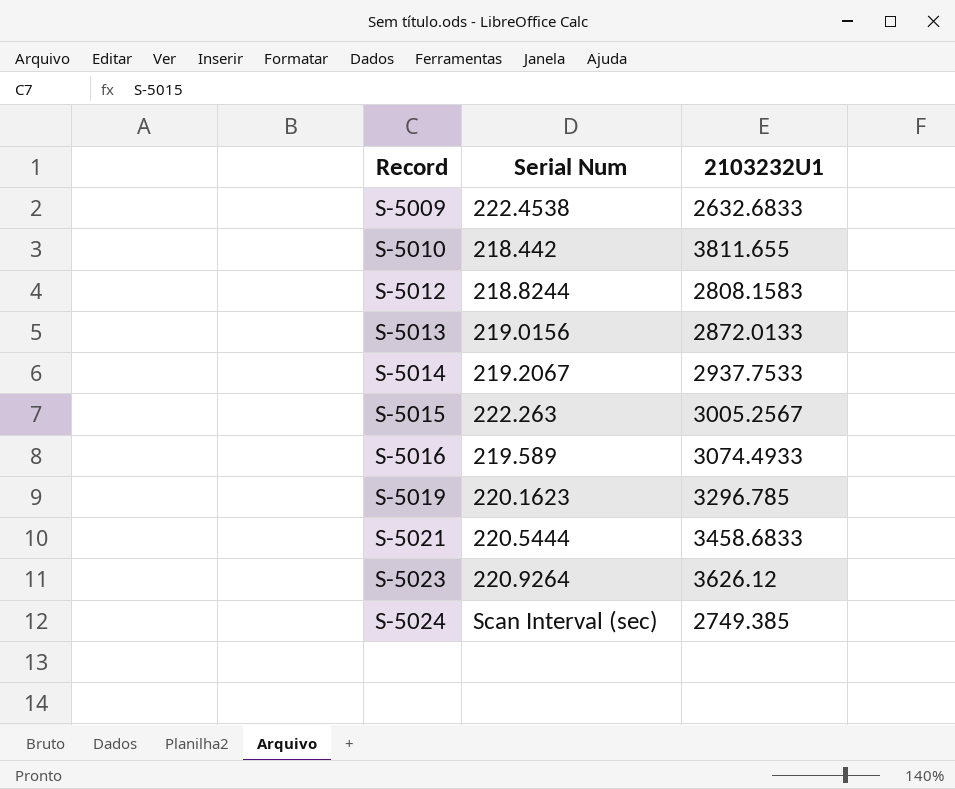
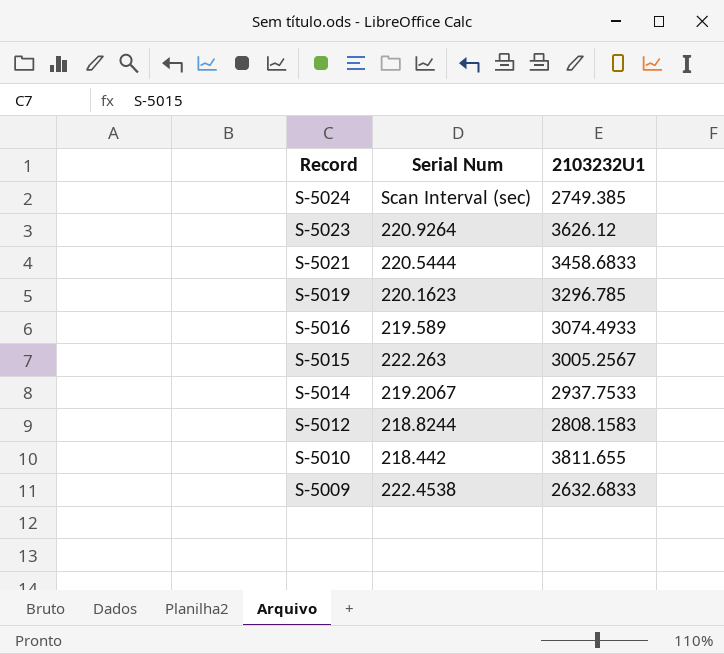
row order: Record ascending -> Record descending
row S-5013: 219.0156 | 2872.0133 -> none

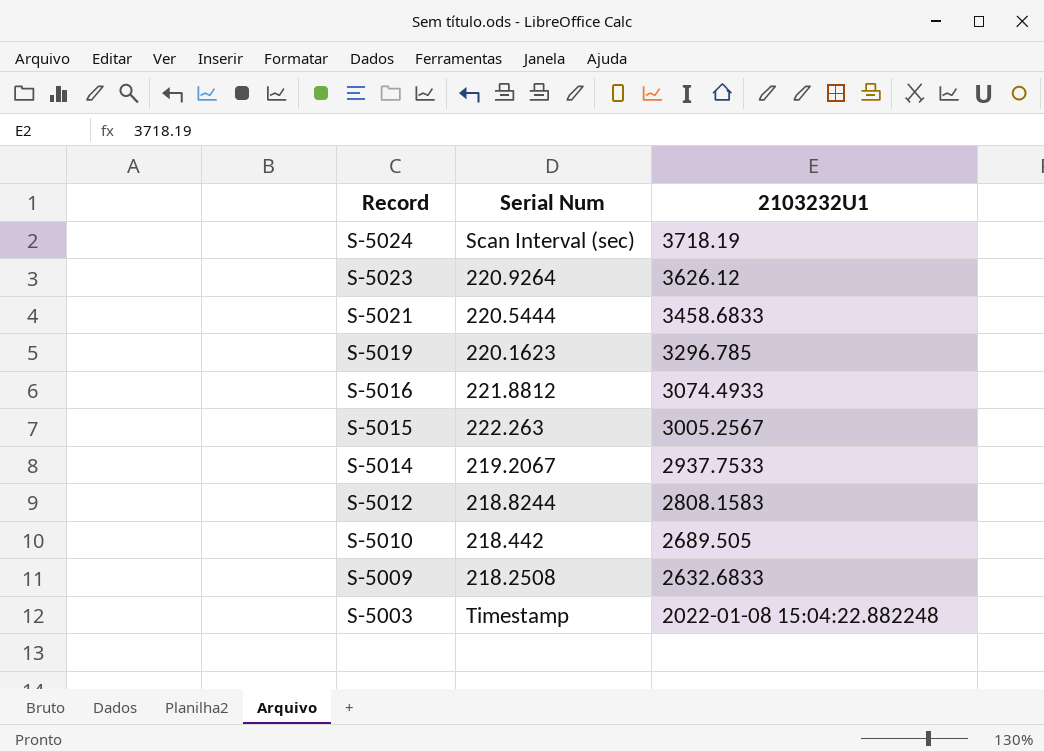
S-5024 | 2103232U1: 2749.385 -> 3718.19
S-5016 | Serial Num: 219.589 -> 221.8812
S-5010 | 2103232U1: 3811.655 -> 2689.505
S-5009 | Serial Num: 222.4538 -> 218.2508
row S-5003: none -> Timestamp | 2022-01-08 15:04:22.882248

